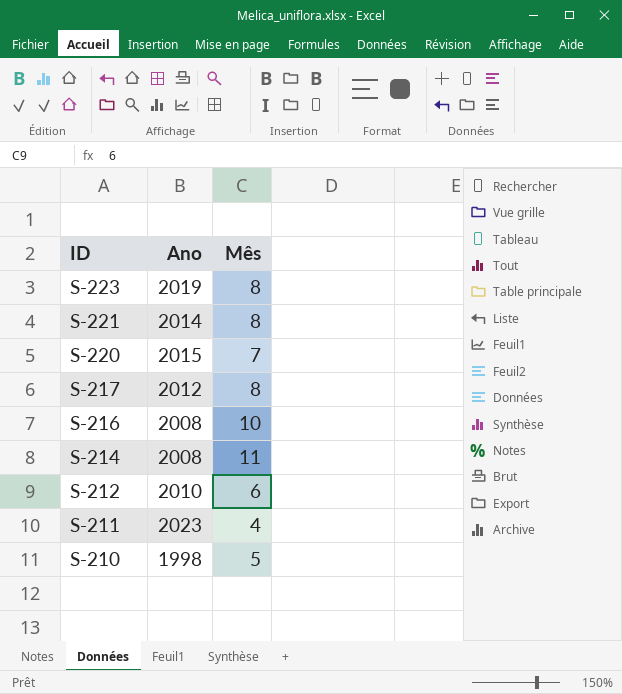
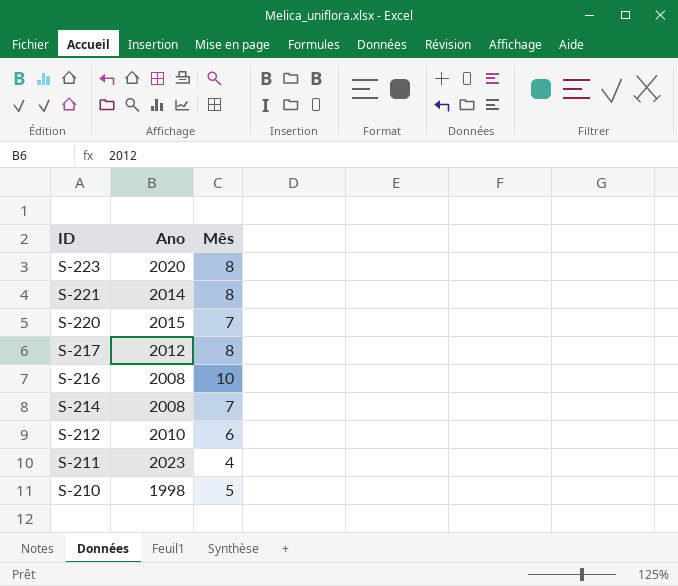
S-223 | Ano: 2019 -> 2020
S-214 | Mês: 11 -> 7

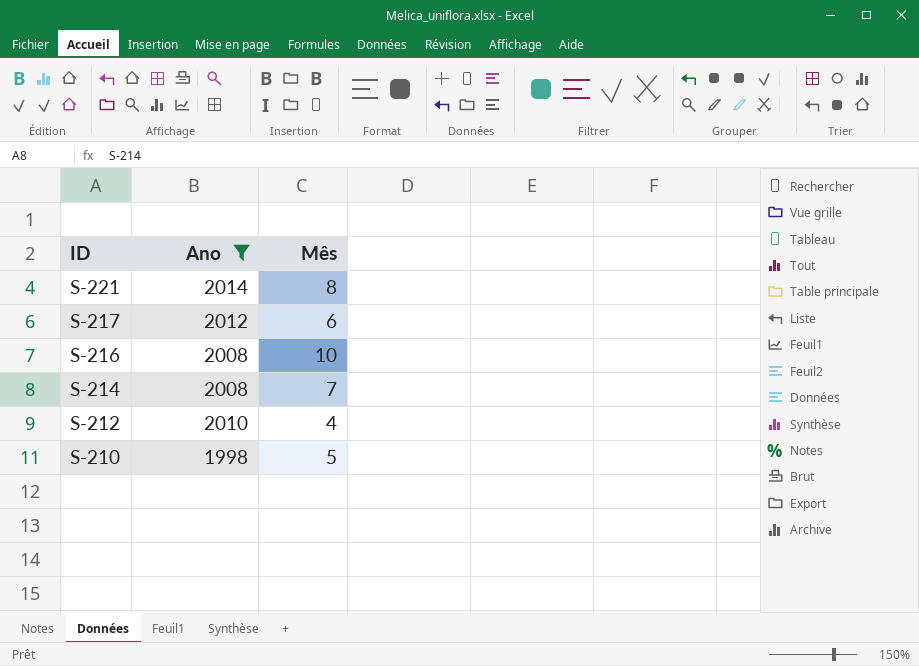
filter: none -> Ano <= 2014
S-217 | Mês: 8 -> 6
S-212 | Mês: 6 -> 4

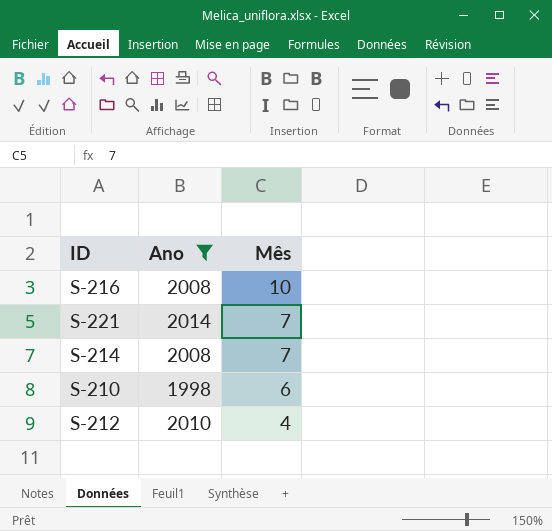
row order: ID descending -> Mês descending
row S-217: 2012 | 6 -> none
S-221 | Mês: 8 -> 7
S-210 | Mês: 5 -> 6

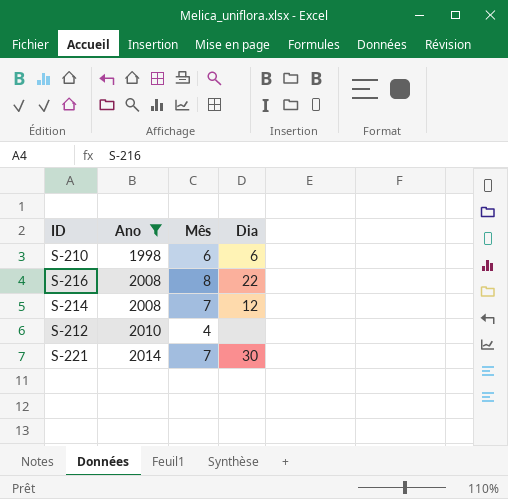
row order: Mês descending -> Ano ascending
column Dia | position: none -> 4
S-216 | Mês: 10 -> 8

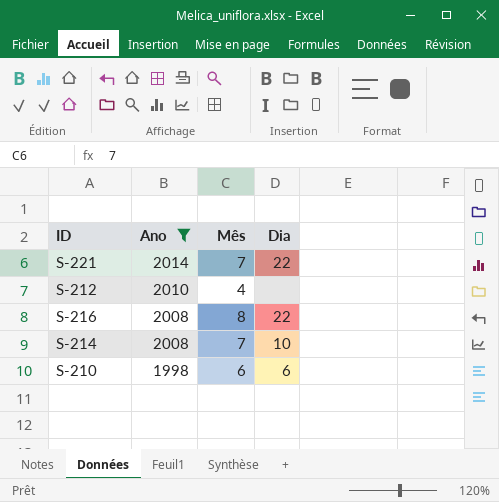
row order: Ano ascending -> Ano descending
S-221 | Dia: 30 -> 22
S-214 | Dia: 12 -> 10

